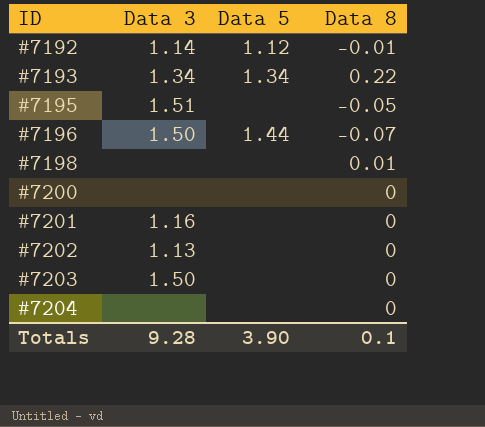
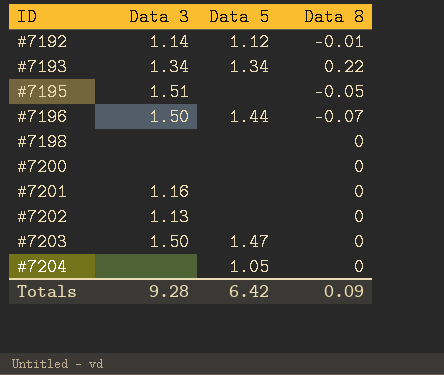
#7198 | Data 8: 0.01 -> 0
#7203 | Data 5: none -> 1.47
#7204 | Data 5: none -> 1.05
Totals | Data 5: 3.90 -> 6.42
Totals | Data 8: 0.1 -> 0.09

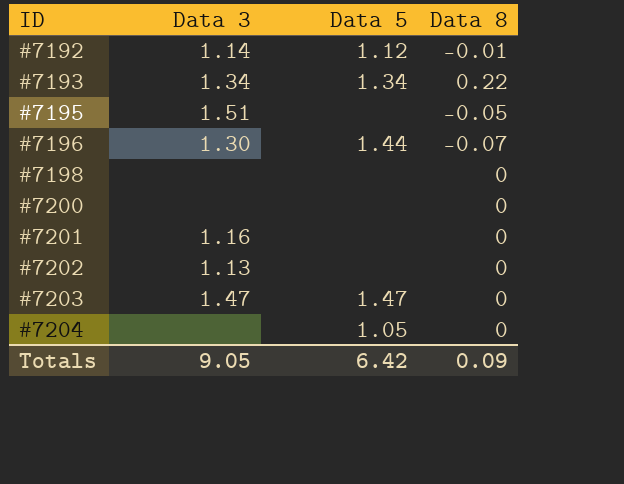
#7196 | Data 3: 1.50 -> 1.30
#7203 | Data 3: 1.50 -> 1.47
Totals | Data 3: 9.28 -> 9.05

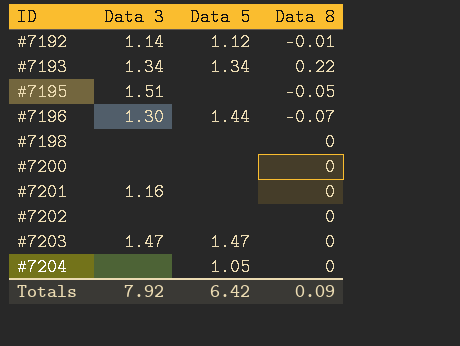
#7202 | Data 3: 1.13 -> none
Totals | Data 3: 9.05 -> 7.92

